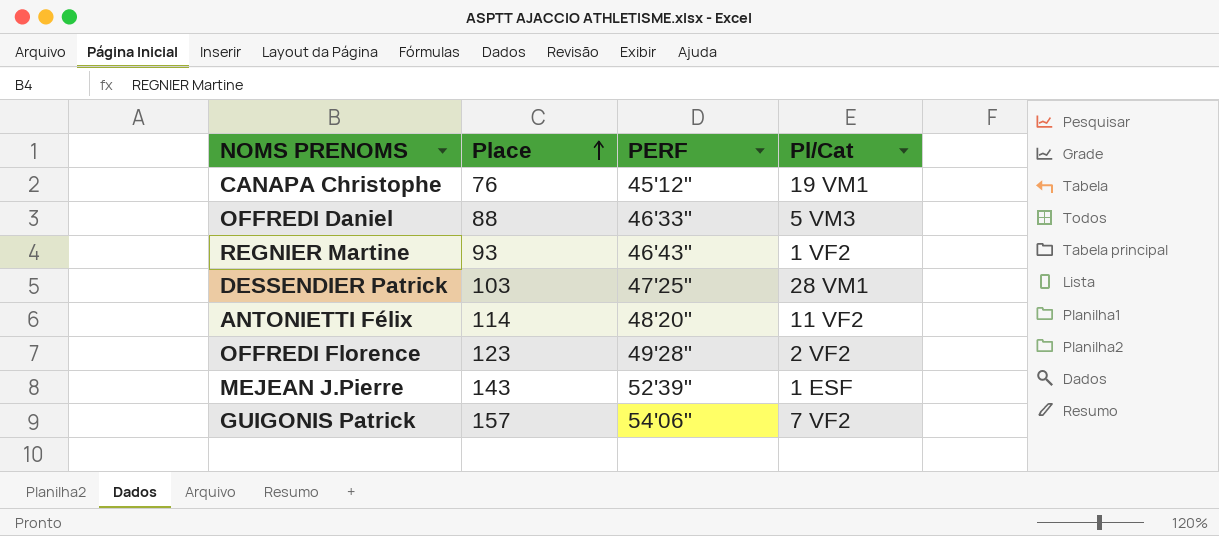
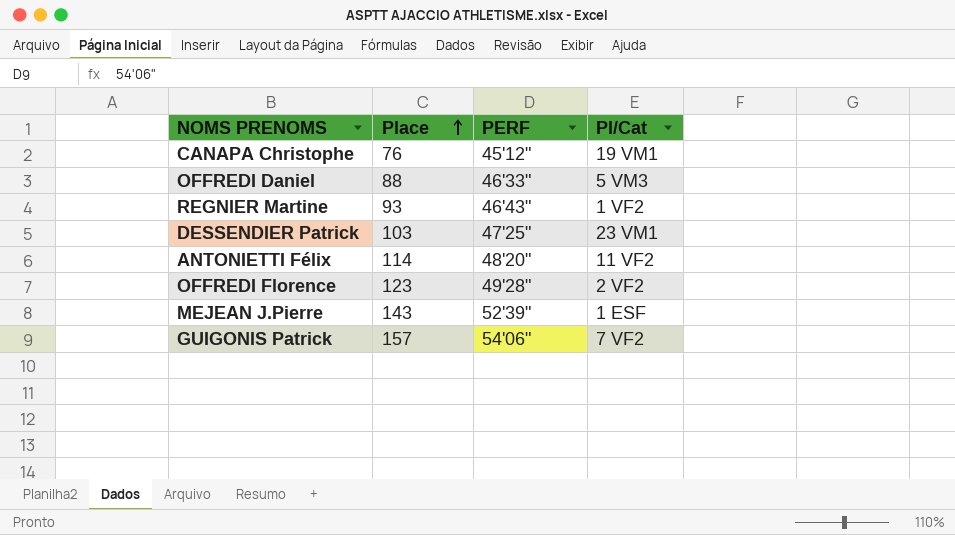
DESSENDIER Patrick | Pl/Cat: 28 VM1 -> 23 VM1

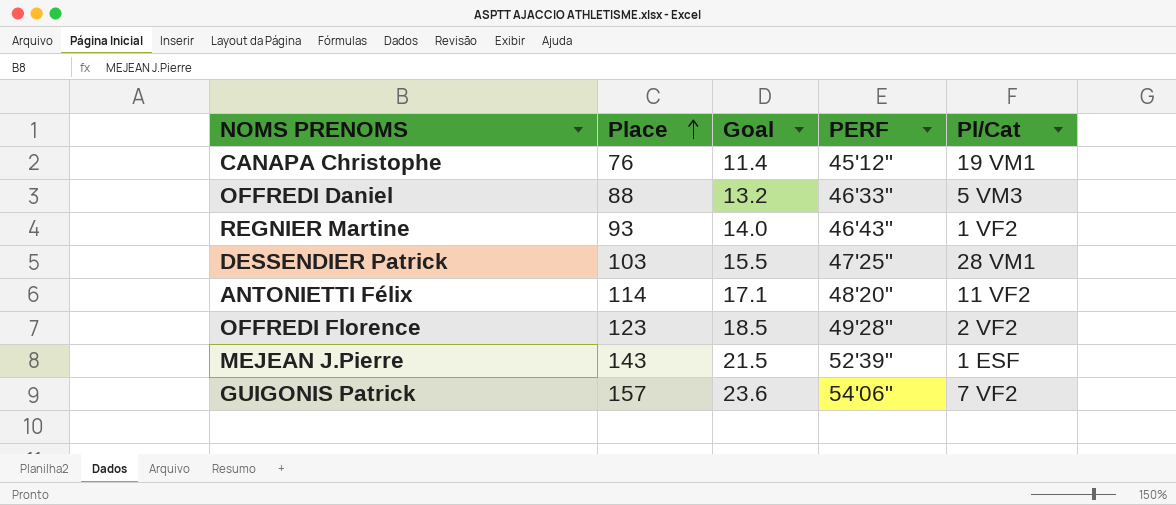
column Goal | formula: none -> [Place] * 0.15
DESSENDIER Patrick | Pl/Cat: 23 VM1 -> 28 VM1

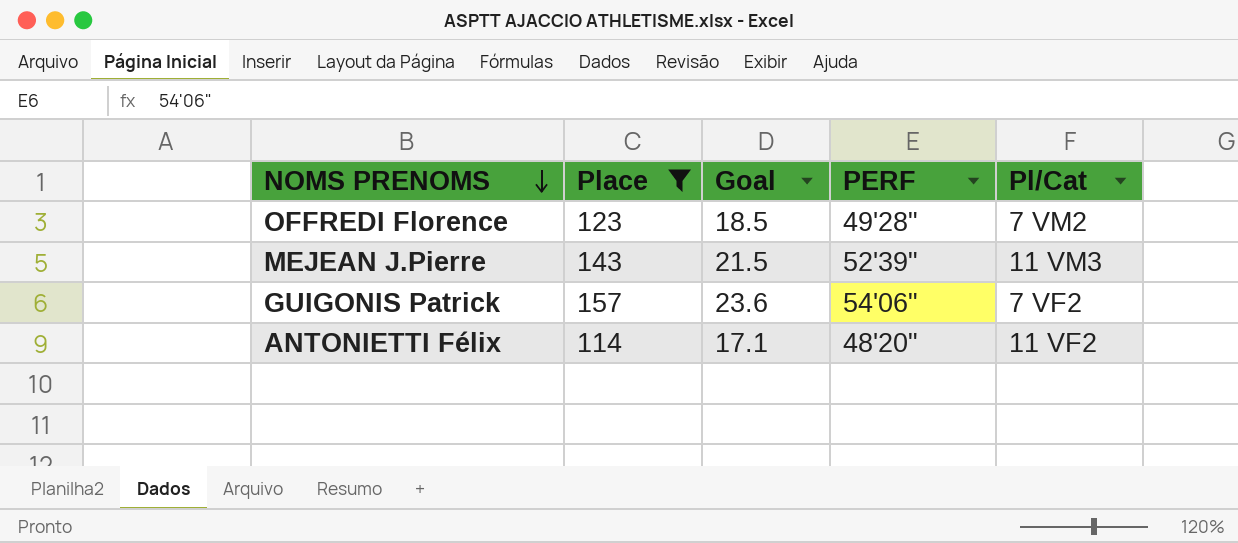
filter: none -> Place >= 114
row order: Place ascending -> NOMS PRENOMS descending
OFFREDI Florence | Pl/Cat: 2 VF2 -> 7 VM2
MEJEAN J.Pierre | Pl/Cat: 1 ESF -> 11 VM3

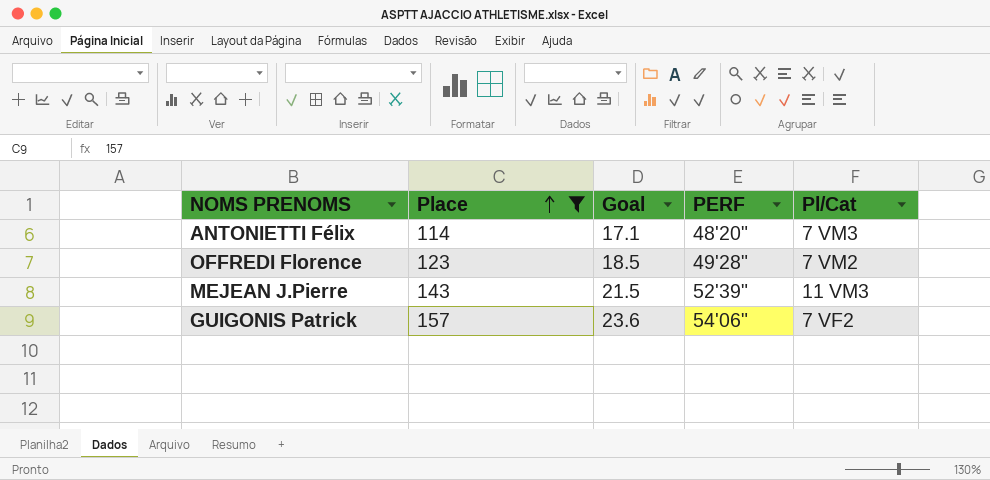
row order: NOMS PRENOMS descending -> Place ascending
ANTONIETTI Félix | Pl/Cat: 11 VF2 -> 7 VM3

